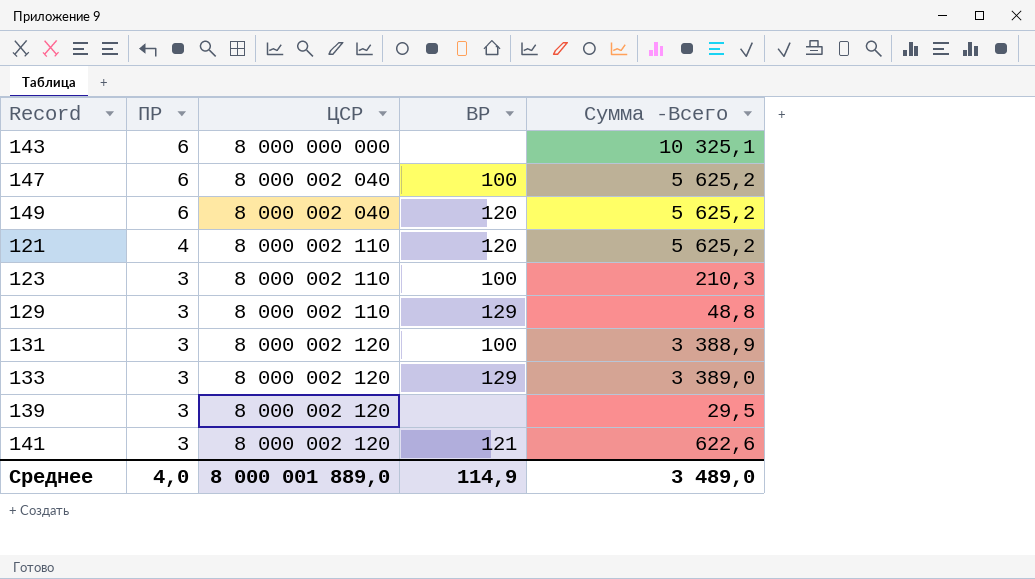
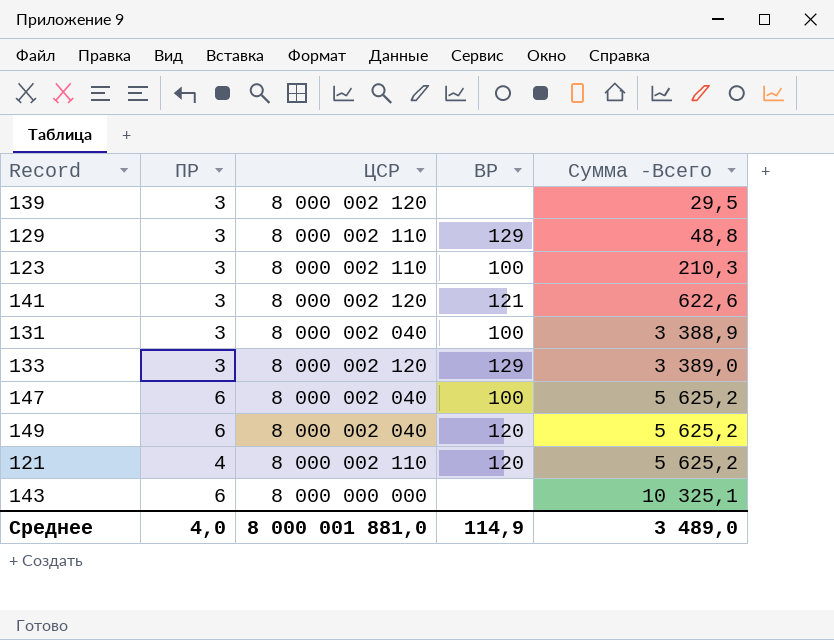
row order: ПР descending -> Сумма -Всего ascending
131 | ЦСР: 8 000 002 120 -> 8 000 002 040
Среднее | ЦСР: 8 000 001 889,0 -> 8 000 001 881,0

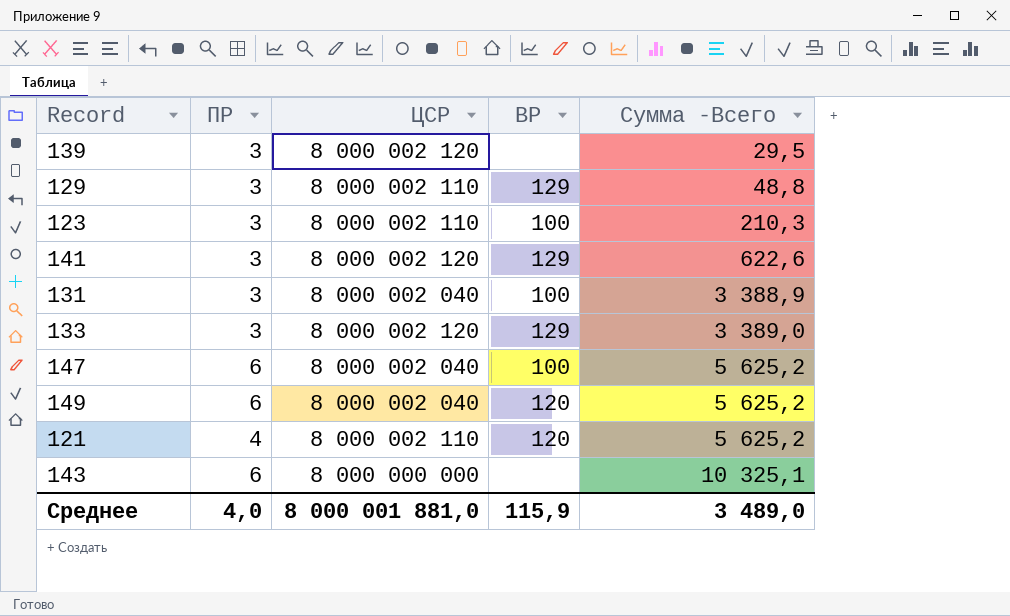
141 | ВР: 121 -> 129
Среднее | ВР: 114,9 -> 115,9

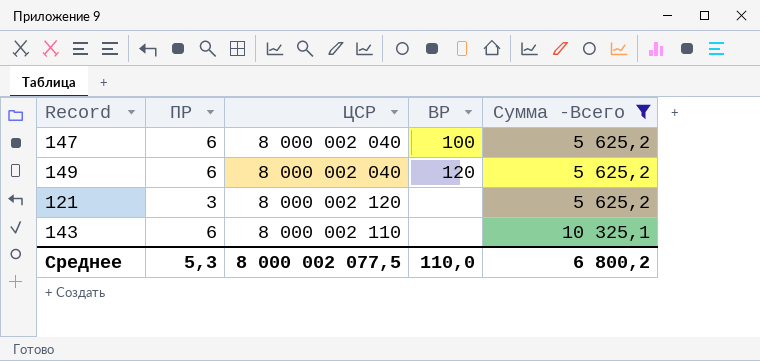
filter: none -> Сумма -Всего >= 5 625,2
121 | ПР: 4 -> 3
121 | ЦСР: 8 000 002 110 -> 8 000 002 120
121 | ВР: 120 -> none
143 | ЦСР: 8 000 000 000 -> 8 000 002 110
Среднее | ПР: 4,0 -> 5,3
Среднее | ЦСР: 8 000 001 881,0 -> 8 000 002 077,5
Среднее | ВР: 115,9 -> 110,0
Среднее | Сумма -Всего: 3 489,0 -> 6 800,2

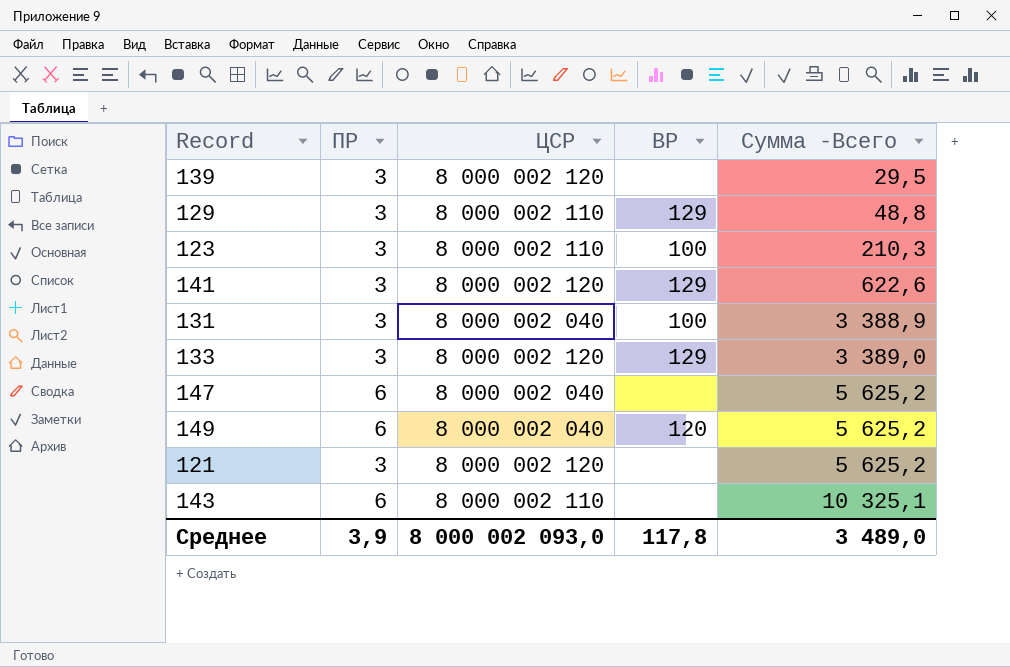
filter: Сумма -Всего >= 5 625,2 -> none
147 | ВР: 100 -> none
Среднее | ПР: 5,3 -> 3,9
Среднее | ЦСР: 8 000 002 077,5 -> 8 000 002 093,0
Среднее | ВР: 110,0 -> 117,8
Среднее | Сумма -Всего: 6 800,2 -> 3 489,0

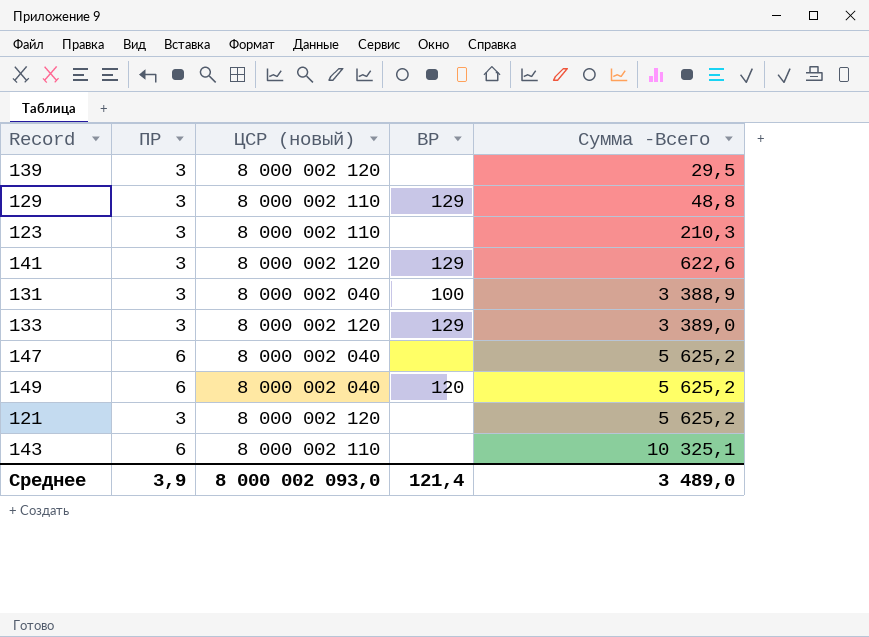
column name: ЦСР -> ЦСР (новый)
123 | ВР: 100 -> none
Среднее | ВР: 117,8 -> 121,4

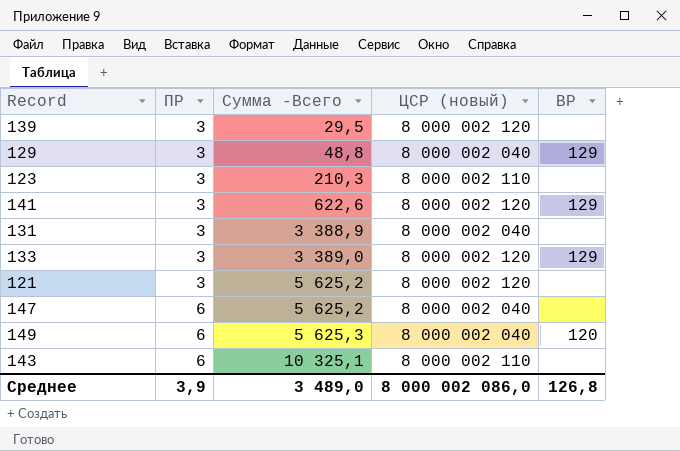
row order: Сумма -Всего ascending -> ПР ascending
column Сумма -Всего | position: 5 -> 3
129 | ЦСР (новый): 8 000 002 110 -> 8 000 002 040
131 | ВР: 100 -> none
149 | Сумма -Всего: 5 625,2 -> 5 625,3
Среднее | ЦСР (новый): 8 000 002 093,0 -> 8 000 002 086,0
Среднее | ВР: 121,4 -> 126,8

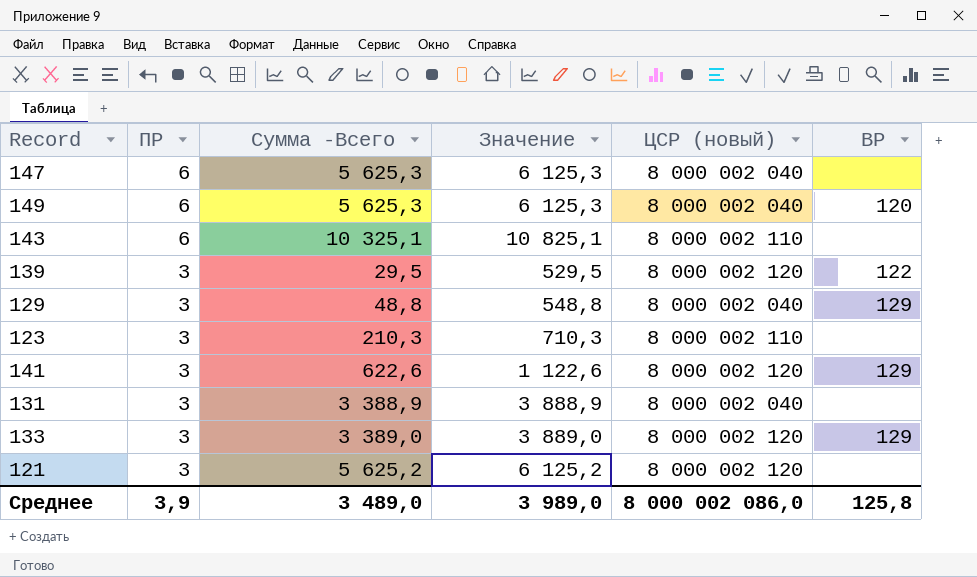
row order: ПР ascending -> ПР descending
column Значение | formula: none -> [Сумма -Всего] + 500
147 | Сумма -Всего: 5 625,2 -> 5 625,3
139 | ВР: none -> 122
Среднее | ВР: 126,8 -> 125,8

